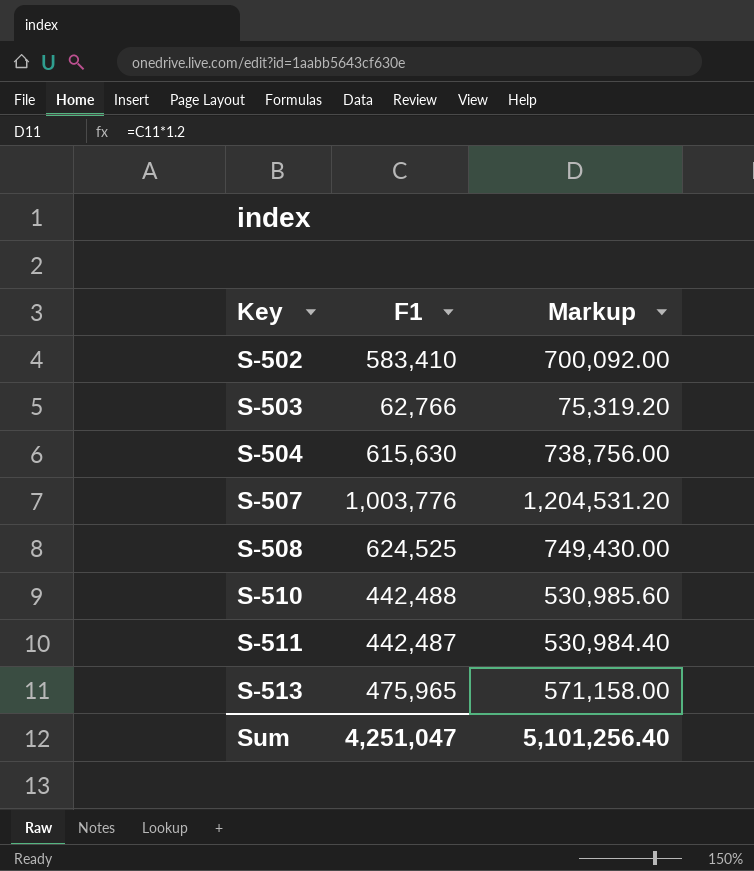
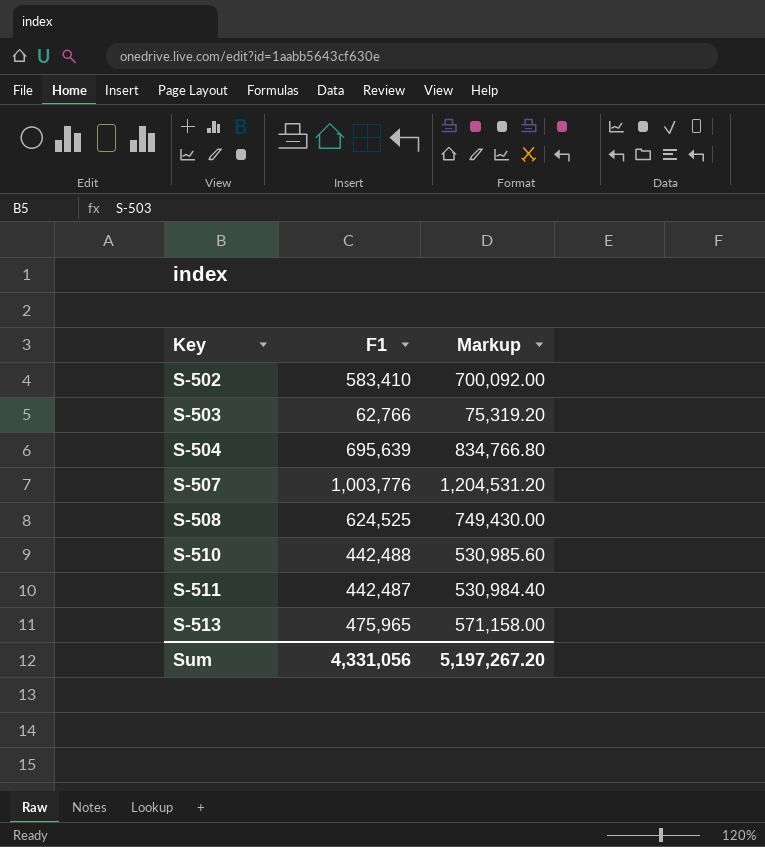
S-504 | F1: 615,630 -> 695,639
S-504 | Markup: 738,756.00 -> 834,766.80
Sum | F1: 4,251,047 -> 4,331,056
Sum | Markup: 5,101,256.40 -> 5,197,267.20

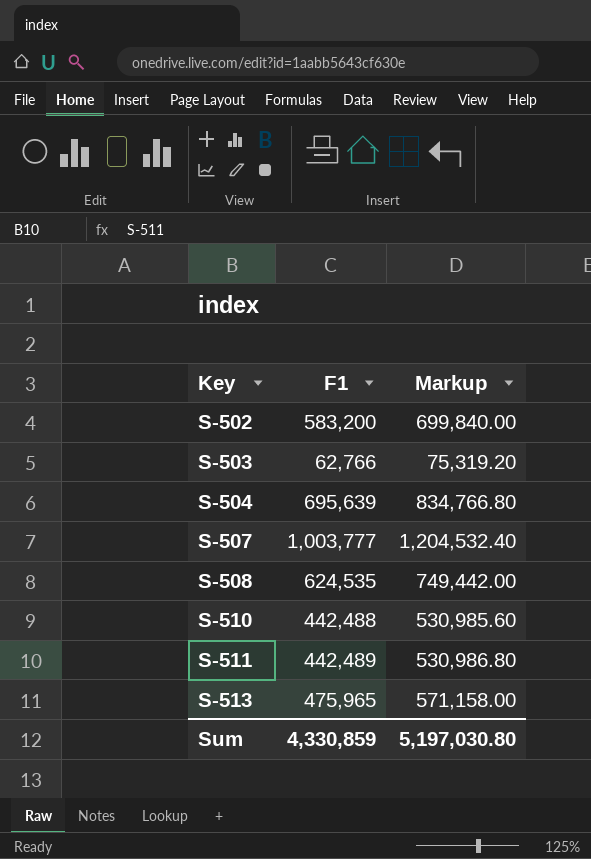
S-502 | F1: 583,410 -> 583,200
S-502 | Markup: 700,092.00 -> 699,840.00
S-507 | F1: 1,003,776 -> 1,003,777
S-507 | Markup: 1,204,531.20 -> 1,204,532.40
S-508 | F1: 624,525 -> 624,535
S-508 | Markup: 749,430.00 -> 749,442.00
S-511 | F1: 442,487 -> 442,489
S-511 | Markup: 530,984.40 -> 530,986.80
Sum | F1: 4,331,056 -> 4,330,859
Sum | Markup: 5,197,267.20 -> 5,197,030.80

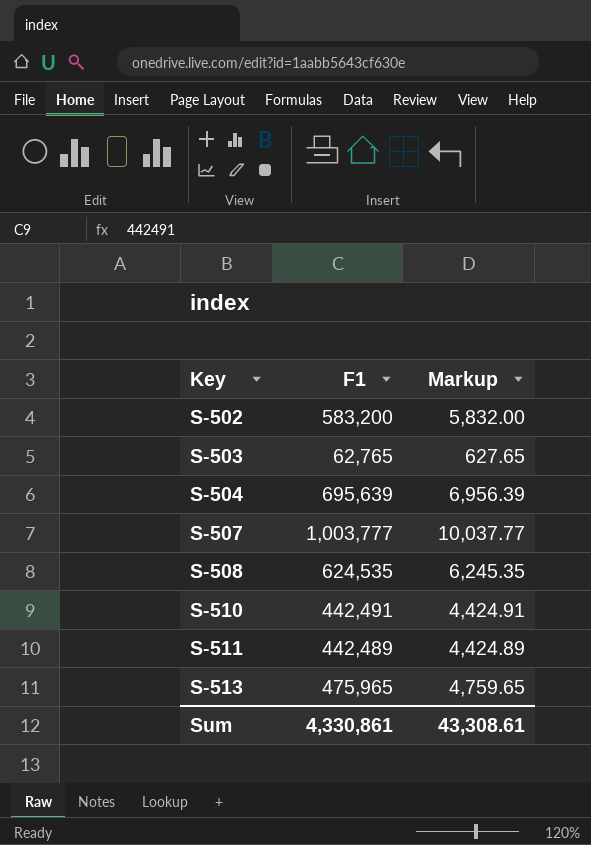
column Markup | formula: [F1] * 1.2 -> [F1] * 0.01
S-503 | F1: 62,766 -> 62,765
S-510 | F1: 442,488 -> 442,491
Sum | F1: 4,330,859 -> 4,330,861
Sum | Markup: 5,197,030.80 -> 43,308.61

